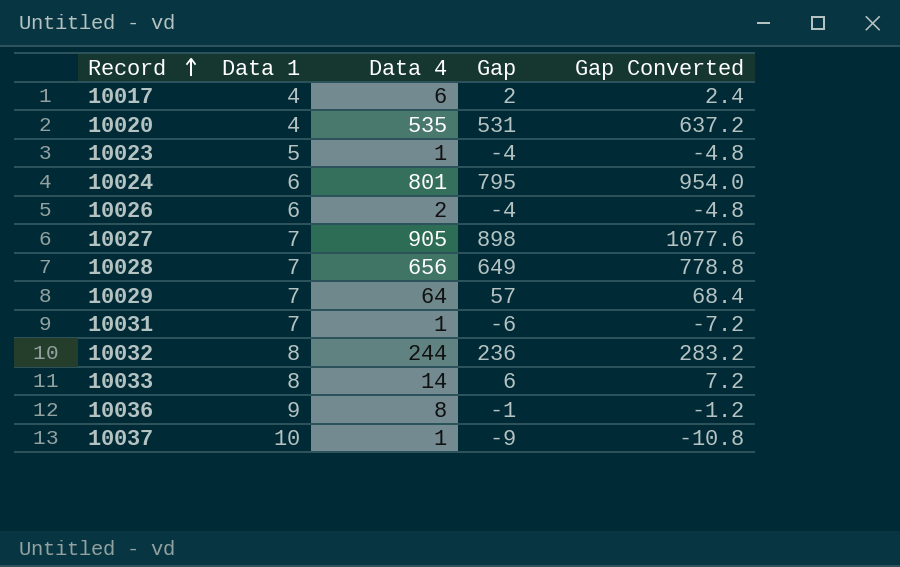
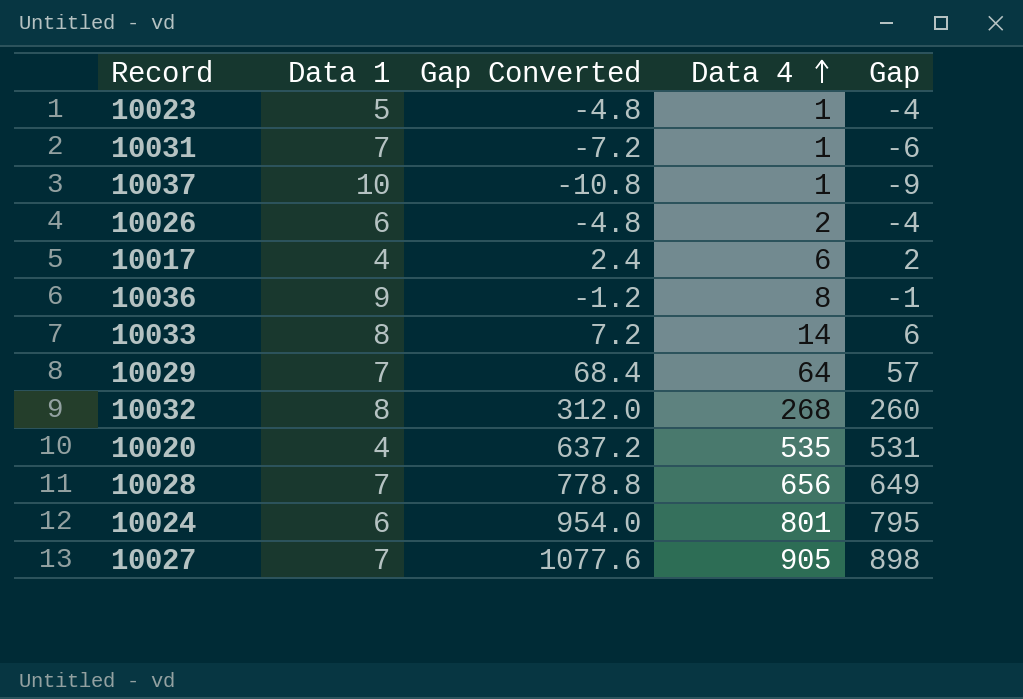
row order: Record ascending -> Data 4 ascending
column Gap Converted | position: 5 -> 3
10032 | Gap Converted: 283.2 -> 312.0
10032 | Data 4: 244 -> 268
10032 | Gap: 236 -> 260

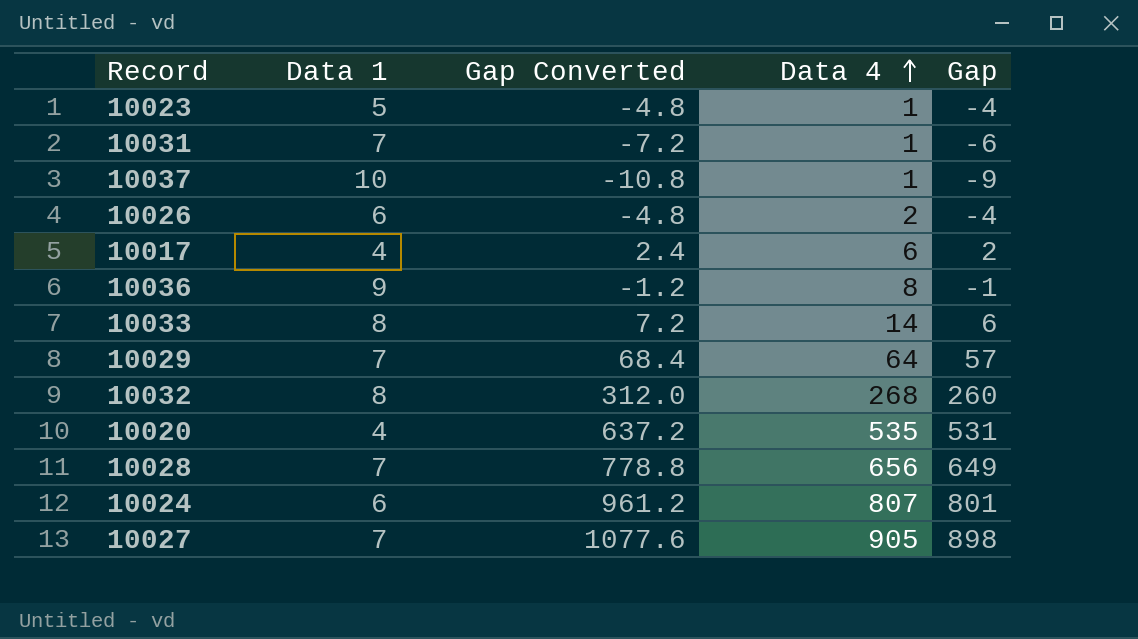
10024 | Gap Converted: 954.0 -> 961.2
10024 | Data 4: 801 -> 807
10024 | Gap: 795 -> 801

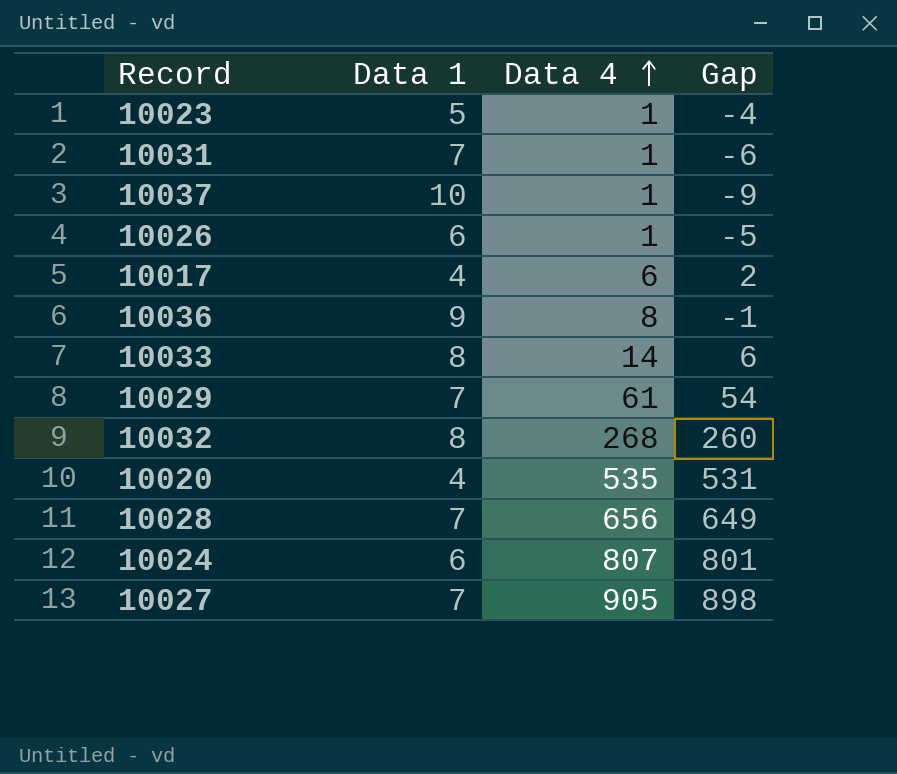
column Gap Converted | formula: [Gap] * 1.2 -> none
10026 | Data 4: 2 -> 1
10026 | Gap: -4 -> -5
10029 | Data 4: 64 -> 61
10029 | Gap: 57 -> 54

